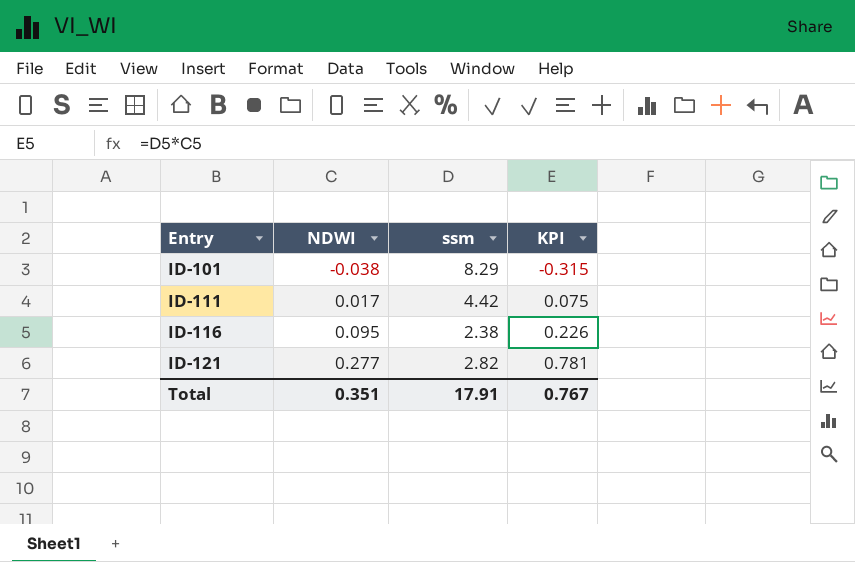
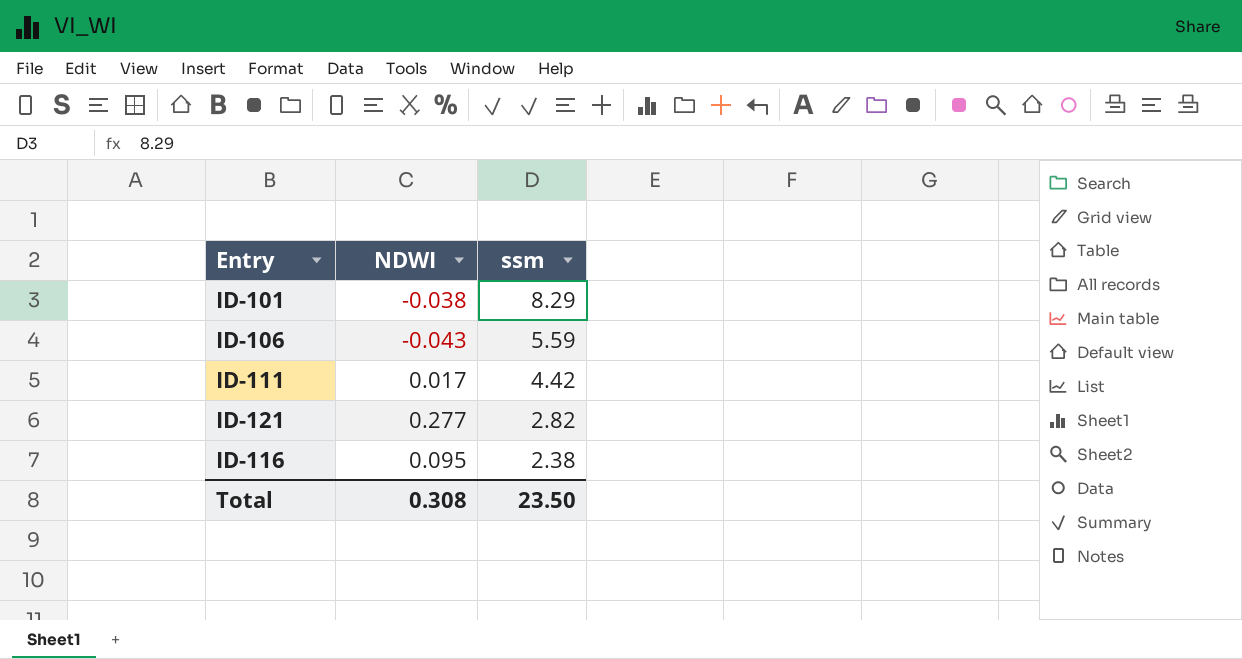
row order: Entry ascending -> ssm descending
column KPI | formula: [NDWI] * [ssm] -> none
row ID-106: none -> -0.043 | 5.59
Total | NDWI: 0.351 -> 0.308
Total | ssm: 17.91 -> 23.50

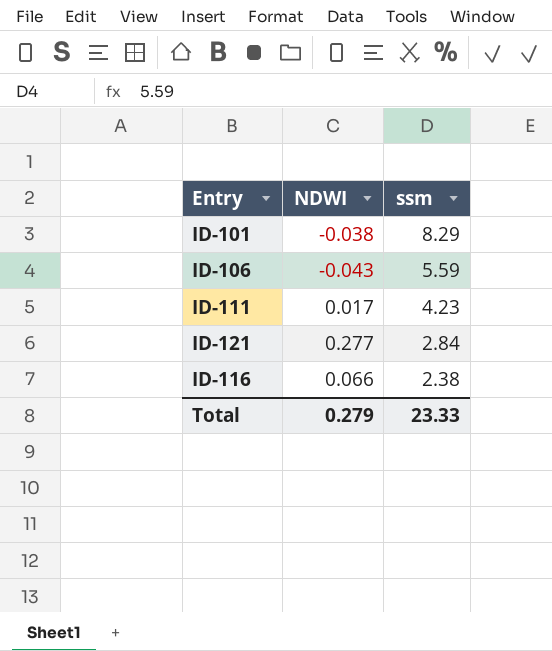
ID-111 | ssm: 4.42 -> 4.23
ID-121 | ssm: 2.82 -> 2.84
ID-116 | NDWI: 0.095 -> 0.066
Total | NDWI: 0.308 -> 0.279
Total | ssm: 23.50 -> 23.33

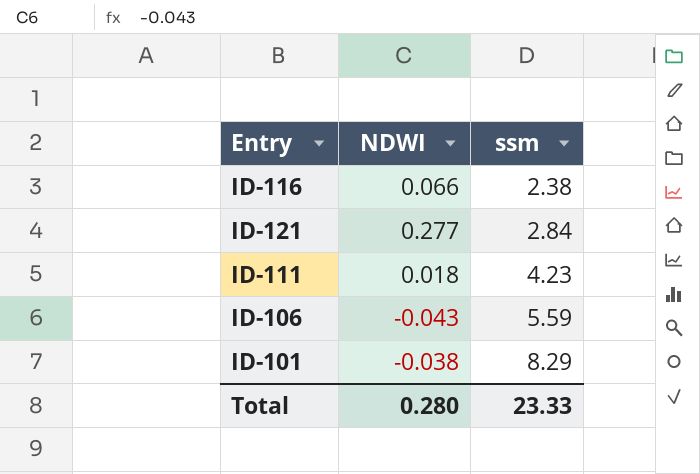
row order: ssm descending -> ssm ascending
ID-111 | NDWI: 0.017 -> 0.018
Total | NDWI: 0.279 -> 0.280

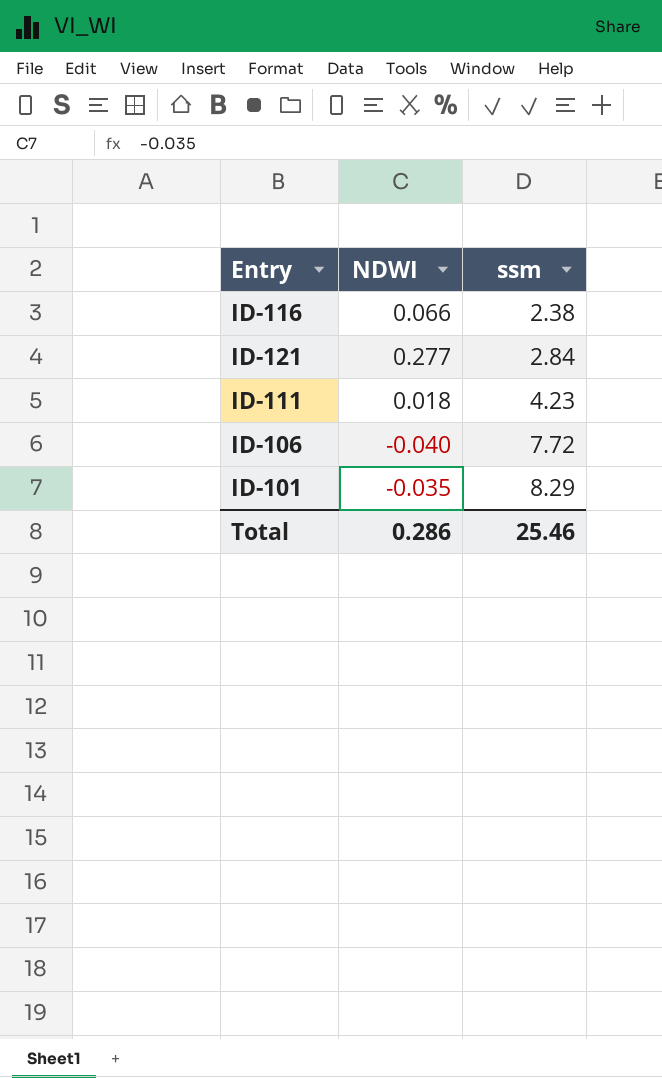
ID-106 | NDWI: -0.043 -> -0.040
ID-106 | ssm: 5.59 -> 7.72
ID-101 | NDWI: -0.038 -> -0.035
Total | NDWI: 0.280 -> 0.286
Total | ssm: 23.33 -> 25.46

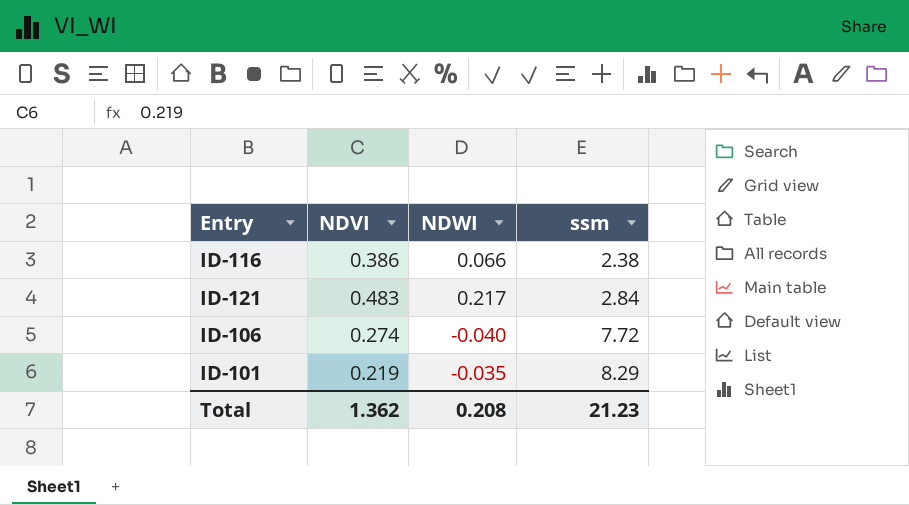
column NDVI | position: none -> 2
row ID-111: 0.018 | 4.23 -> none
ID-121 | NDWI: 0.277 -> 0.217
Total | NDWI: 0.286 -> 0.208
Total | ssm: 25.46 -> 21.23

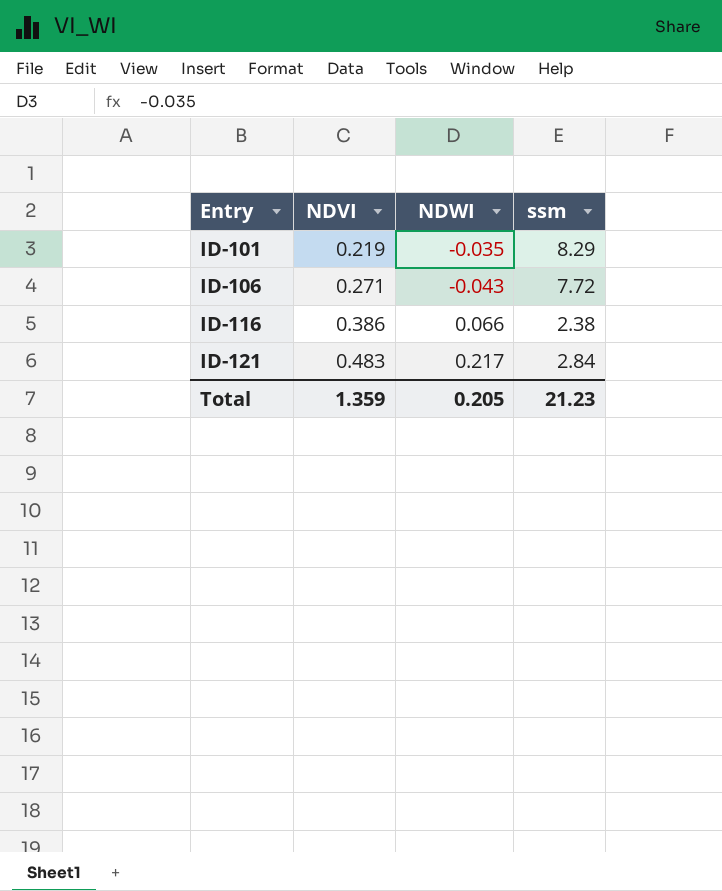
row order: ssm ascending -> Entry ascending
ID-106 | NDVI: 0.274 -> 0.271
ID-106 | NDWI: -0.040 -> -0.043
Total | NDVI: 1.362 -> 1.359
Total | NDWI: 0.208 -> 0.205

